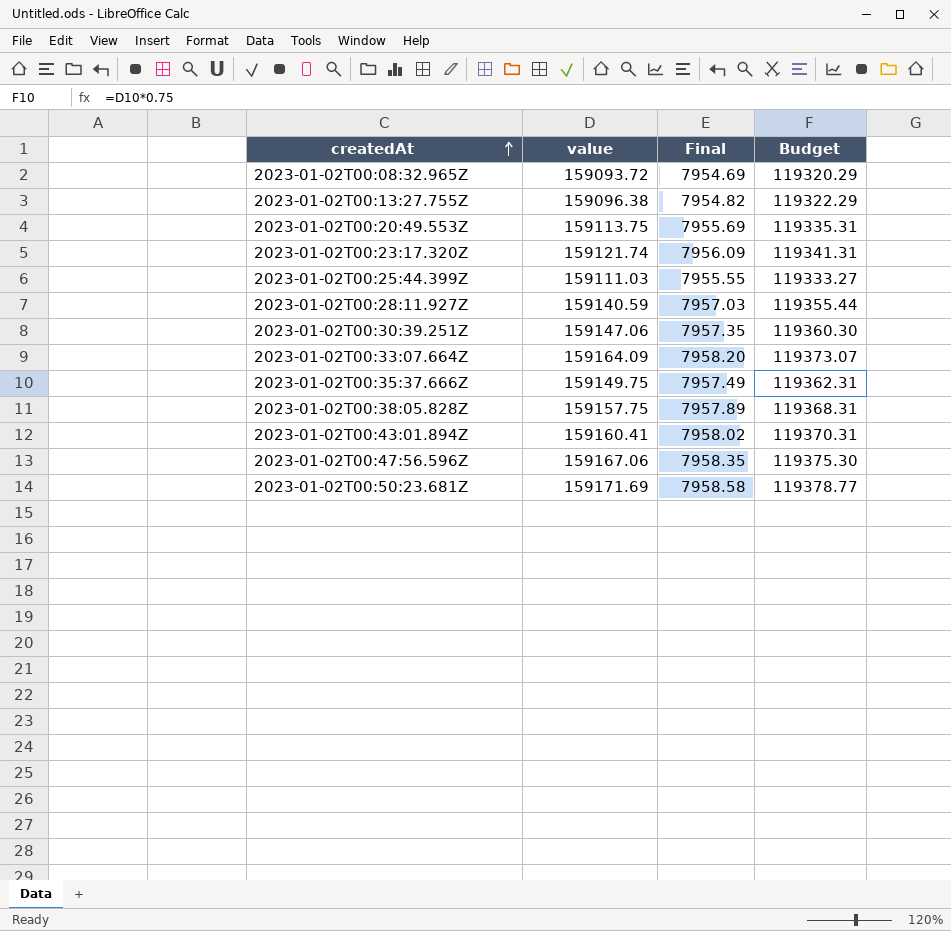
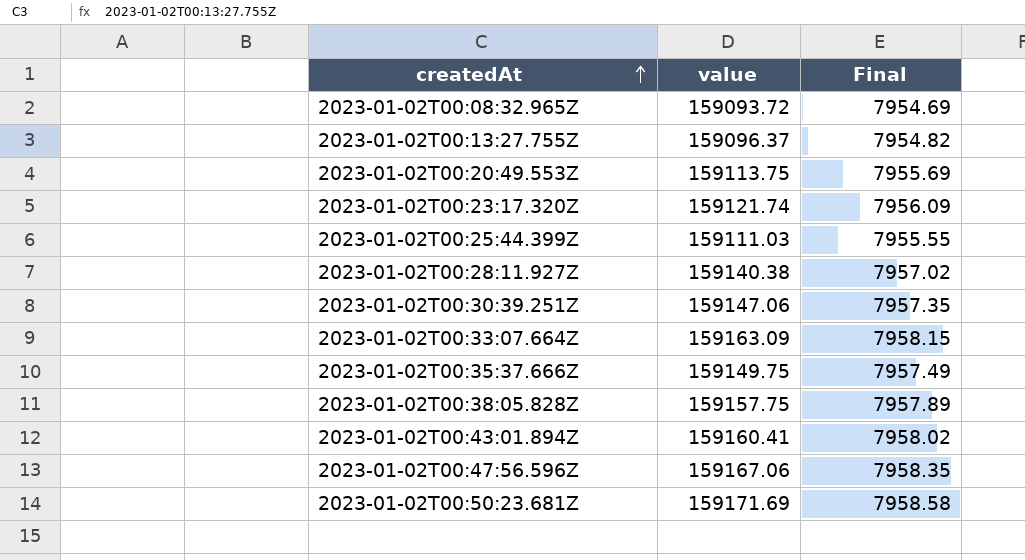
column Budget | formula: [value] * 0.75 -> none
2023-01-02T00:13:27.755Z | value: 159096.38 -> 159096.37
2023-01-02T00:28:11.927Z | value: 159140.59 -> 159140.38
2023-01-02T00:28:11.927Z | Final: 7957.03 -> 7957.02
2023-01-02T00:33:07.664Z | value: 159164.09 -> 159163.09
2023-01-02T00:33:07.664Z | Final: 7958.20 -> 7958.15

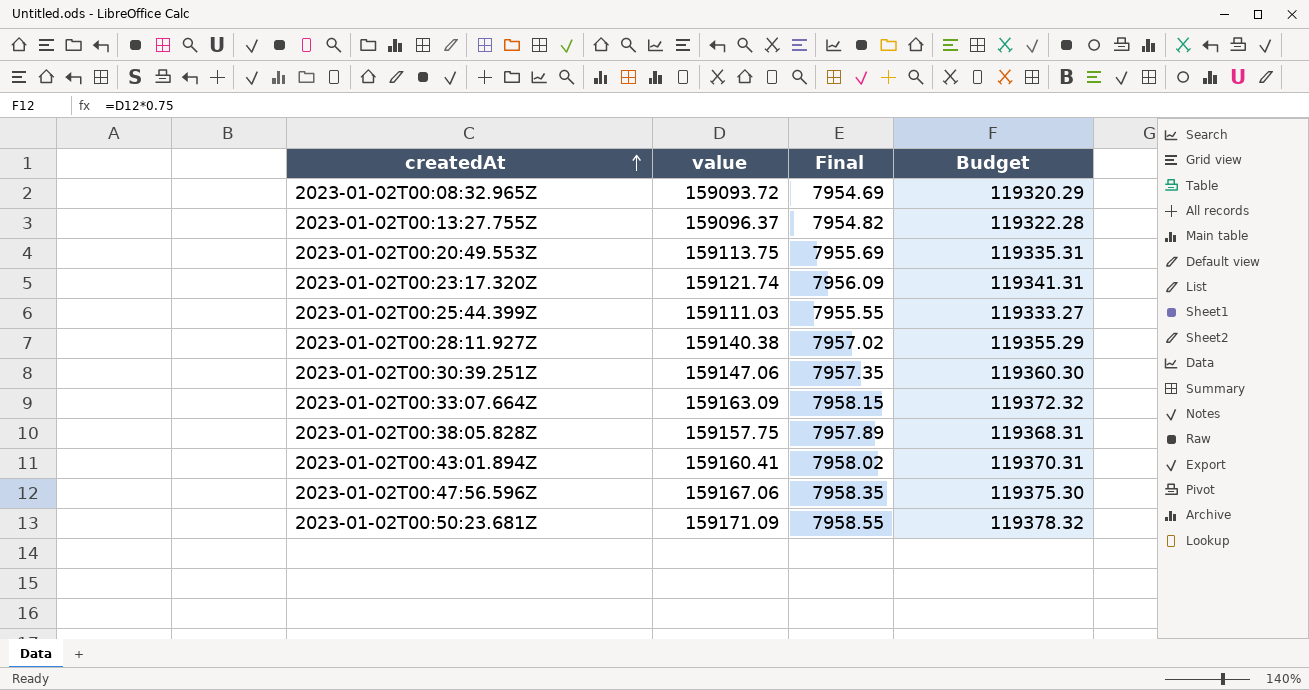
column Budget | formula: none -> [value] * 0.75
row 2023-01-02T00:35:37.666Z: 159149.75 | 7957.49 -> none
2023-01-02T00:50:23.681Z | value: 159171.69 -> 159171.09
2023-01-02T00:50:23.681Z | Final: 7958.58 -> 7958.55

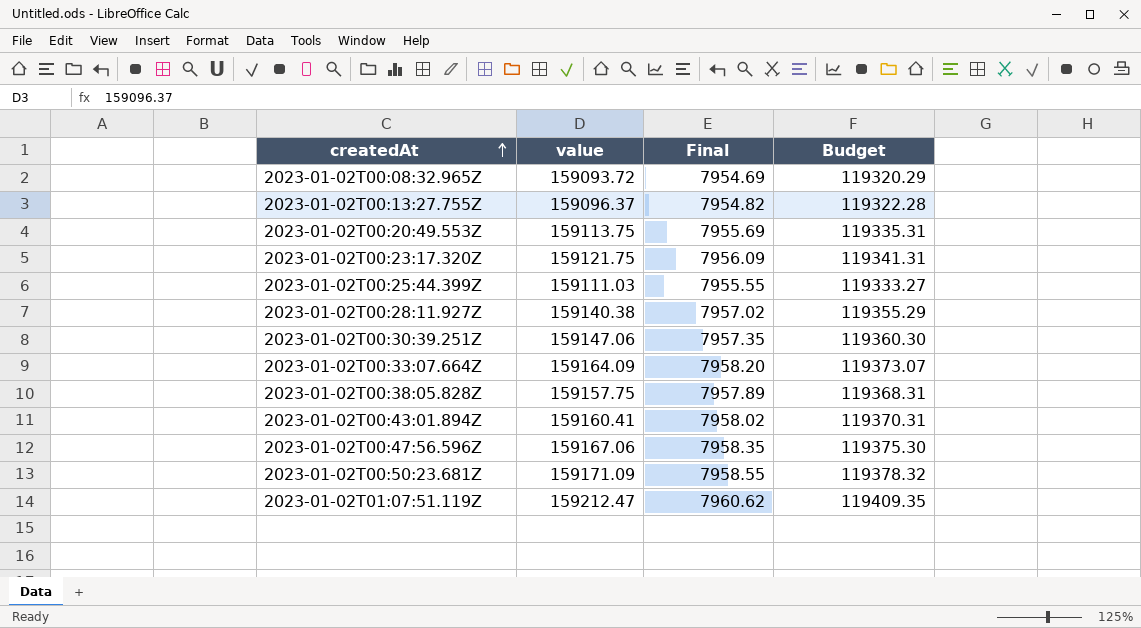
2023-01-02T00:23:17.320Z | value: 159121.74 -> 159121.75
2023-01-02T00:33:07.664Z | value: 159163.09 -> 159164.09
2023-01-02T00:33:07.664Z | Final: 7958.15 -> 7958.20
2023-01-02T00:33:07.664Z | Budget: 119372.32 -> 119373.07
row 2023-01-02T01:07:51.119Z: none -> 159212.47 | 7960.62 | 119409.35

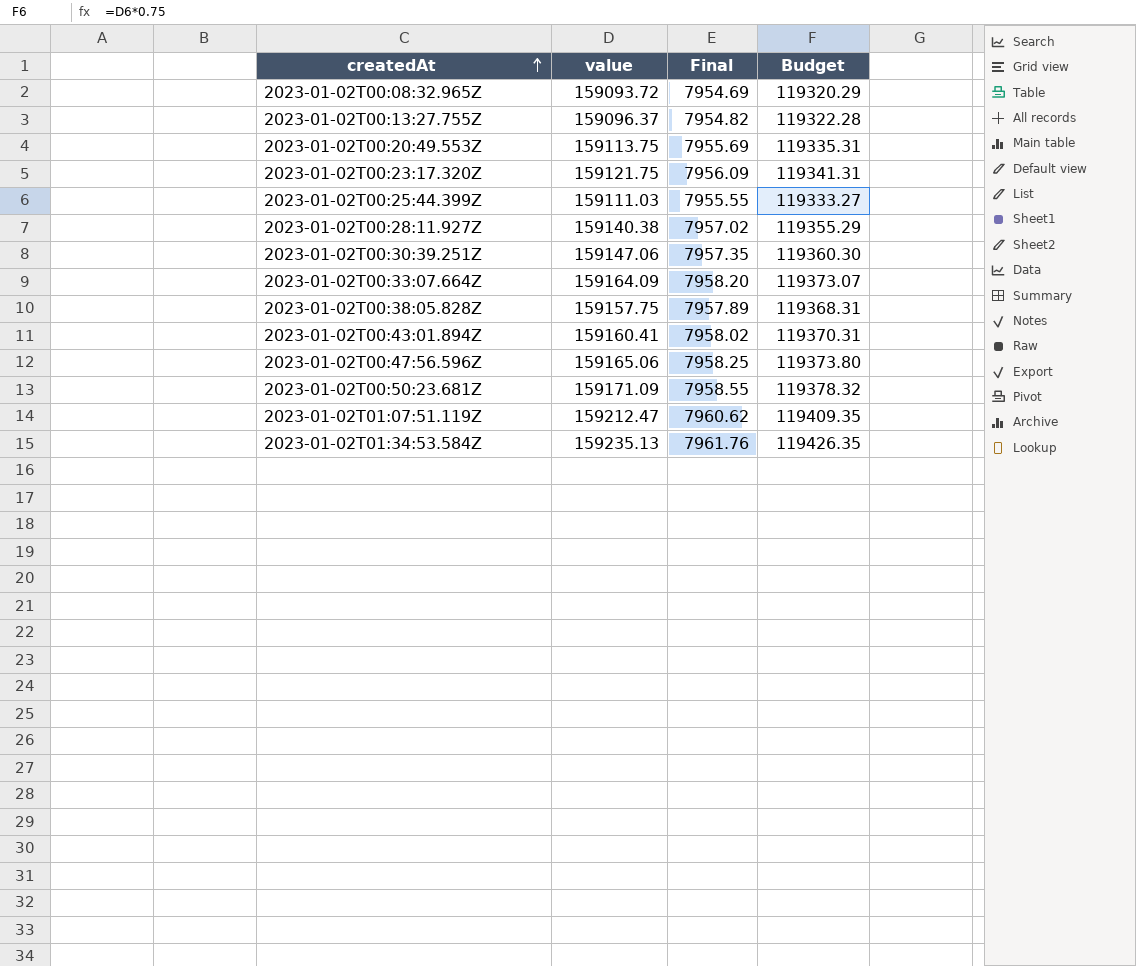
2023-01-02T00:47:56.596Z | value: 159167.06 -> 159165.06
2023-01-02T00:47:56.596Z | Final: 7958.35 -> 7958.25
2023-01-02T00:47:56.596Z | Budget: 119375.30 -> 119373.80
row 2023-01-02T01:34:53.584Z: none -> 159235.13 | 7961.76 | 119426.35

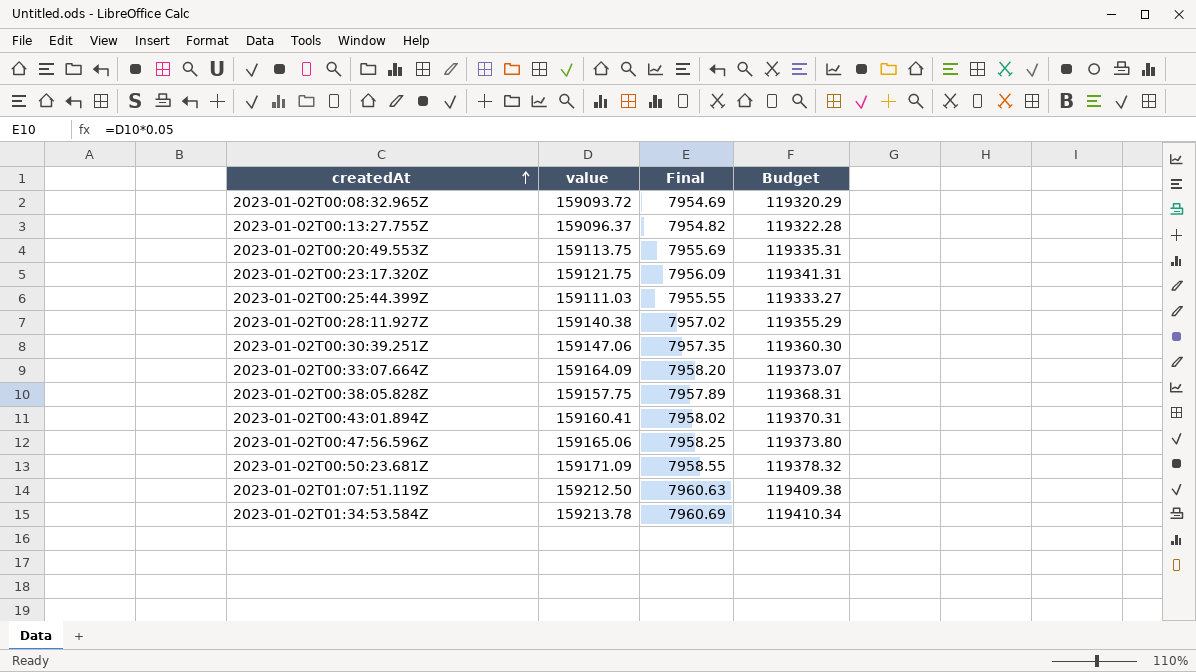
2023-01-02T01:07:51.119Z | value: 159212.47 -> 159212.50
2023-01-02T01:07:51.119Z | Final: 7960.62 -> 7960.63
2023-01-02T01:07:51.119Z | Budget: 119409.35 -> 119409.38
2023-01-02T01:34:53.584Z | value: 159235.13 -> 159213.78
2023-01-02T01:34:53.584Z | Final: 7961.76 -> 7960.69
2023-01-02T01:34:53.584Z | Budget: 119426.35 -> 119410.34

